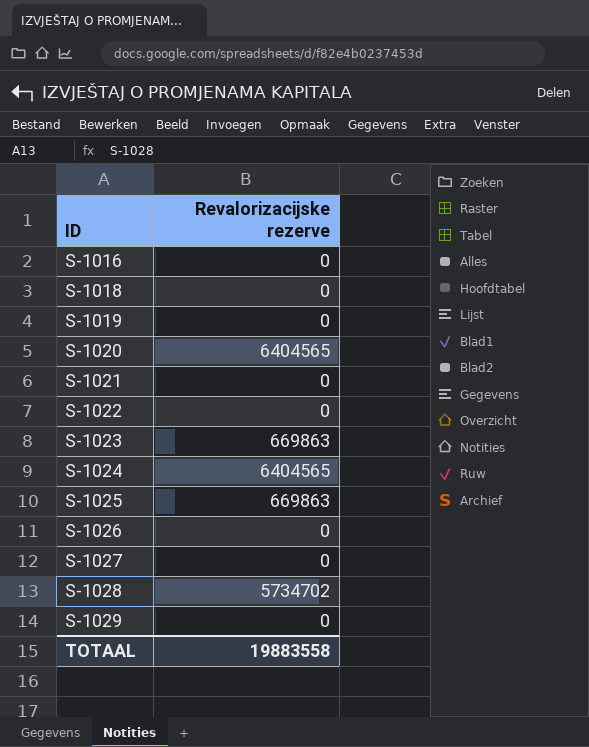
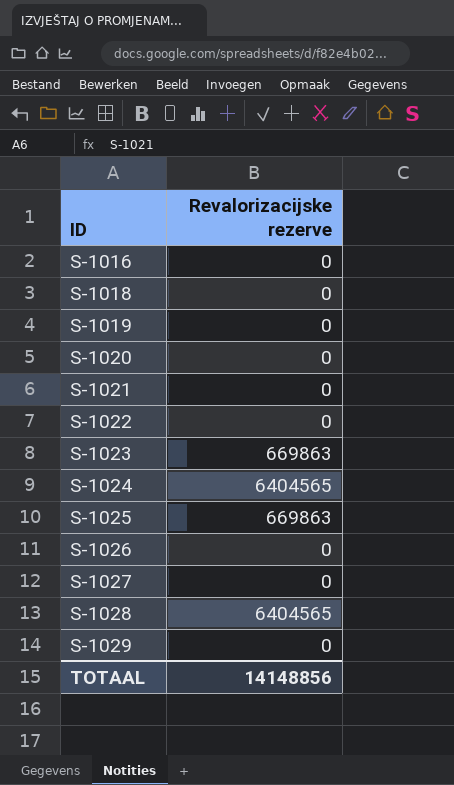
S-1020 | Revalorizacijske rezerve: 6404565 -> 0
S-1028 | Revalorizacijske rezerve: 5734702 -> 6404565
TOTAAL | Revalorizacijske rezerve: 19883558 -> 14148856

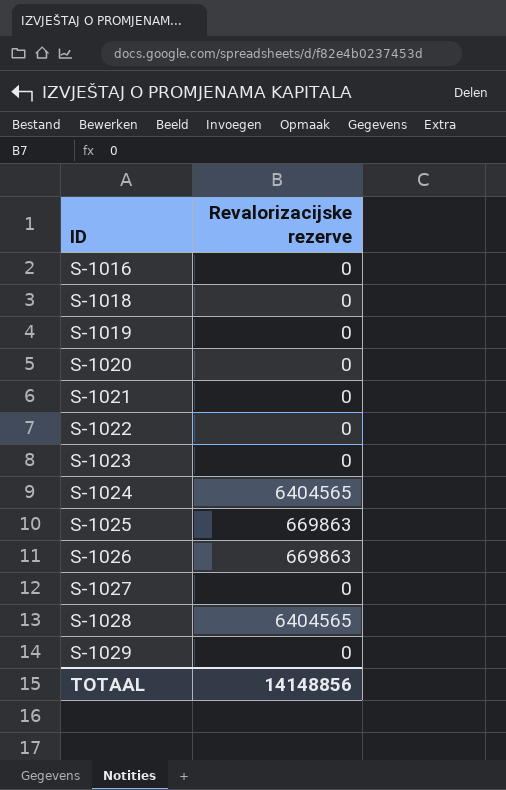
S-1023 | Revalorizacijske rezerve: 669863 -> 0
S-1026 | Revalorizacijske rezerve: 0 -> 669863

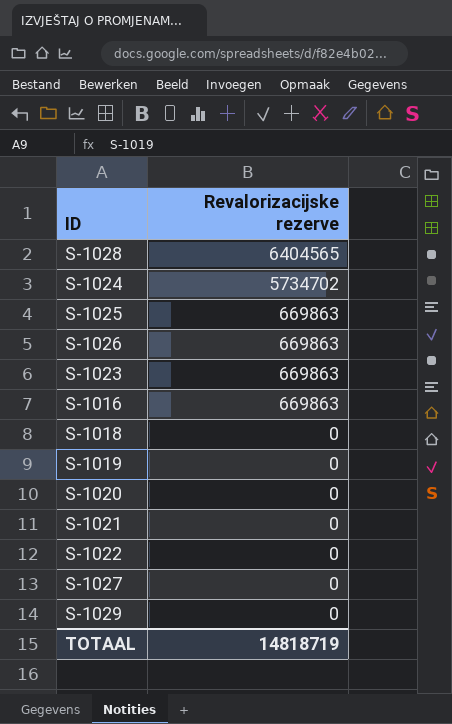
row order: ID ascending -> Revalorizacijske rezerve descending
S-1024 | Revalorizacijske rezerve: 6404565 -> 5734702
S-1023 | Revalorizacijske rezerve: 0 -> 669863
S-1016 | Revalorizacijske rezerve: 0 -> 669863
TOTAAL | Revalorizacijske rezerve: 14148856 -> 14818719

